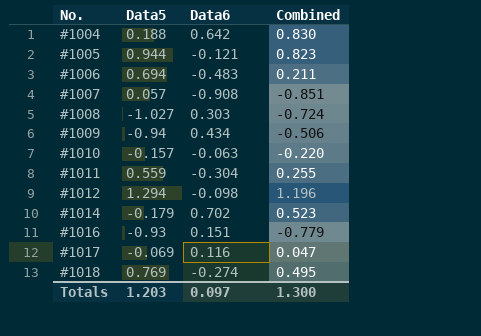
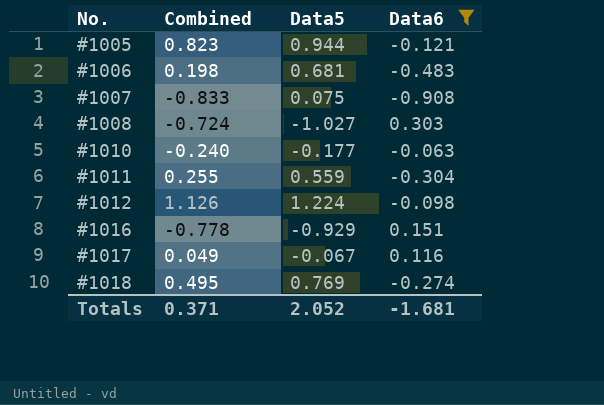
filter: none -> Data6 <= 0.303
column Combined | position: 4 -> 2
#1006 | Combined: 0.211 -> 0.198
#1006 | Data5: 0.694 -> 0.681
#1007 | Combined: -0.851 -> -0.833
#1007 | Data5: 0.057 -> 0.075
#1010 | Combined: -0.220 -> -0.240
#1010 | Data5: -0.157 -> -0.177
#1012 | Combined: 1.196 -> 1.126
#1012 | Data5: 1.294 -> 1.224
#1016 | Combined: -0.779 -> -0.778
#1016 | Data5: -0.93 -> -0.929
#1017 | Combined: 0.047 -> 0.049
#1017 | Data5: -0.069 -> -0.067
Totals | Combined: 1.300 -> 0.371
Totals | Data5: 1.203 -> 2.052
Totals | Data6: 0.097 -> -1.681

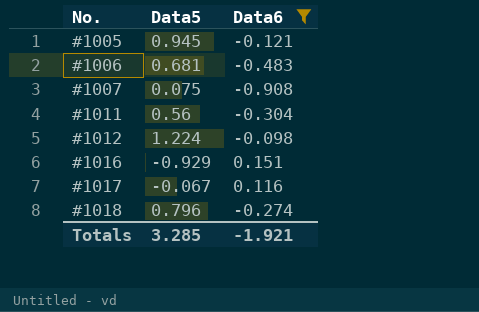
column Combined | formula: [Data5] + [Data6] -> none
row #1008: -0.724 | -1.027 | 0.303 -> none
row #1010: -0.240 | -0.177 | -0.063 -> none
#1005 | Data5: 0.944 -> 0.945
#1011 | Data5: 0.559 -> 0.56
#1018 | Data5: 0.769 -> 0.796
Totals | Data5: 2.052 -> 3.285
Totals | Data6: -1.681 -> -1.921

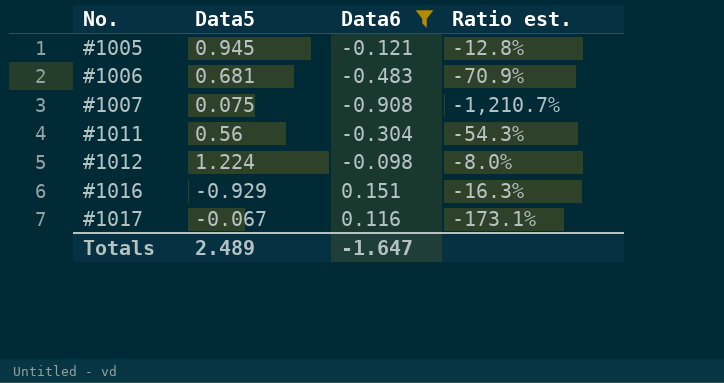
column Ratio est. | formula: none -> [Data6] / [Data5]
row #1018: 0.796 | -0.274 -> none
Totals | Data5: 3.285 -> 2.489
Totals | Data6: -1.921 -> -1.647

